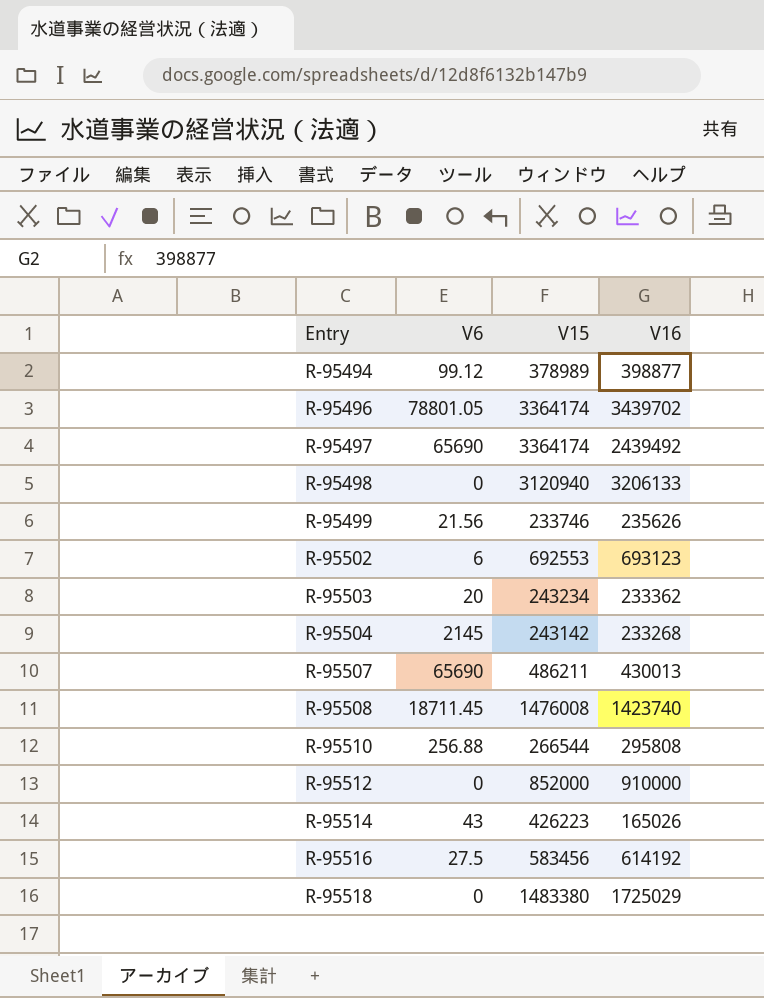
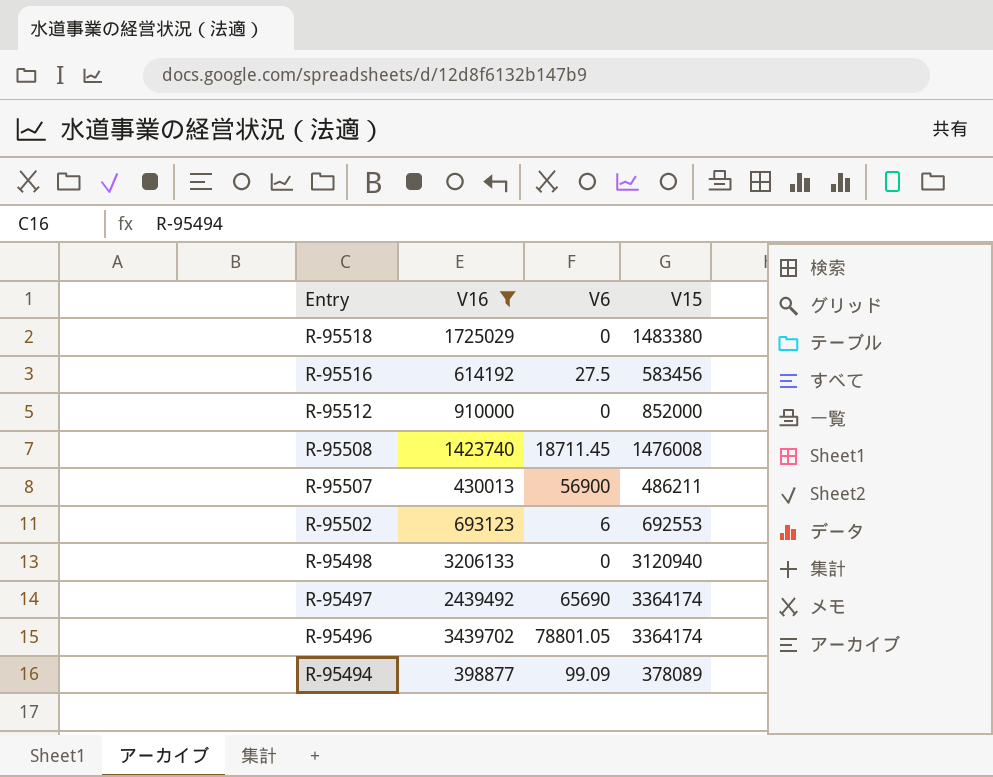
filter: none -> V16 >= 398877
row order: Entry ascending -> Entry descending
column V16 | position: 4 -> 2
R-95507 | V6: 65690 -> 56900
R-95494 | V6: 99.12 -> 99.09
R-95494 | V15: 378989 -> 378089

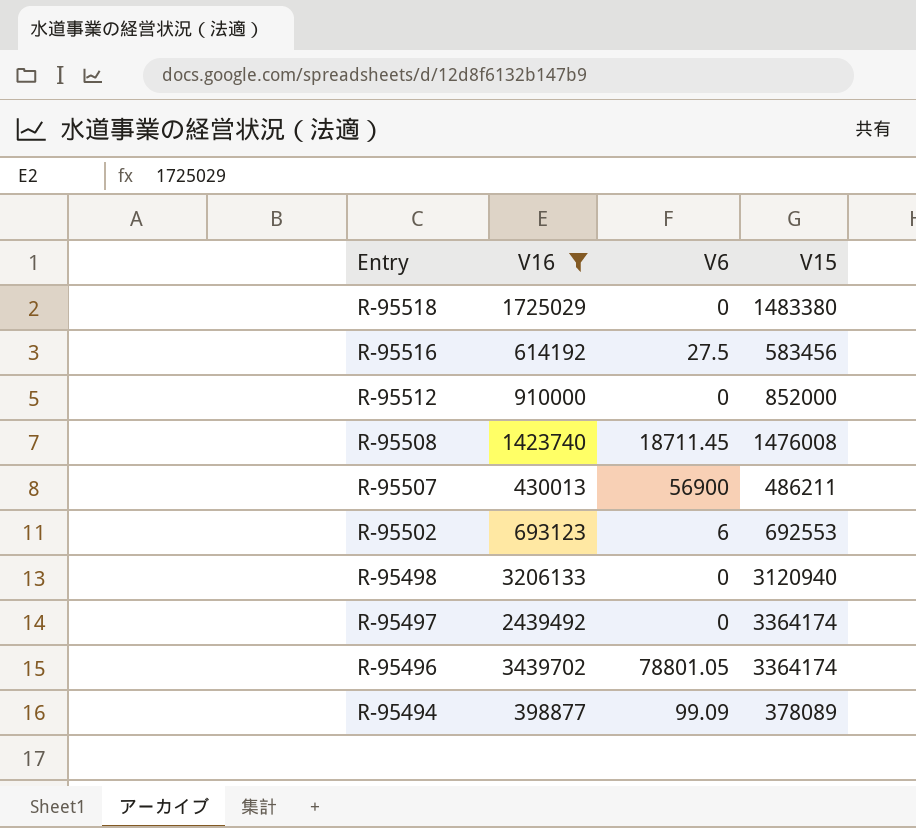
R-95497 | V6: 65690 -> 0

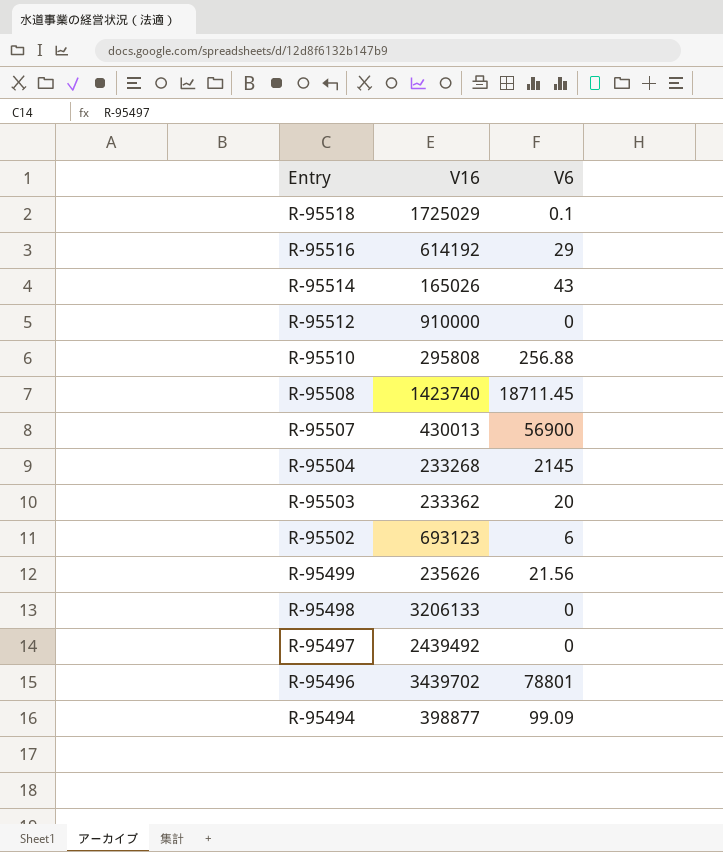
filter: V16 >= 398877 -> none
column V15 | position: 4 -> none
R-95518 | V6: 0 -> 0.1
R-95516 | V6: 27.5 -> 29
R-95496 | V6: 78801.05 -> 78801

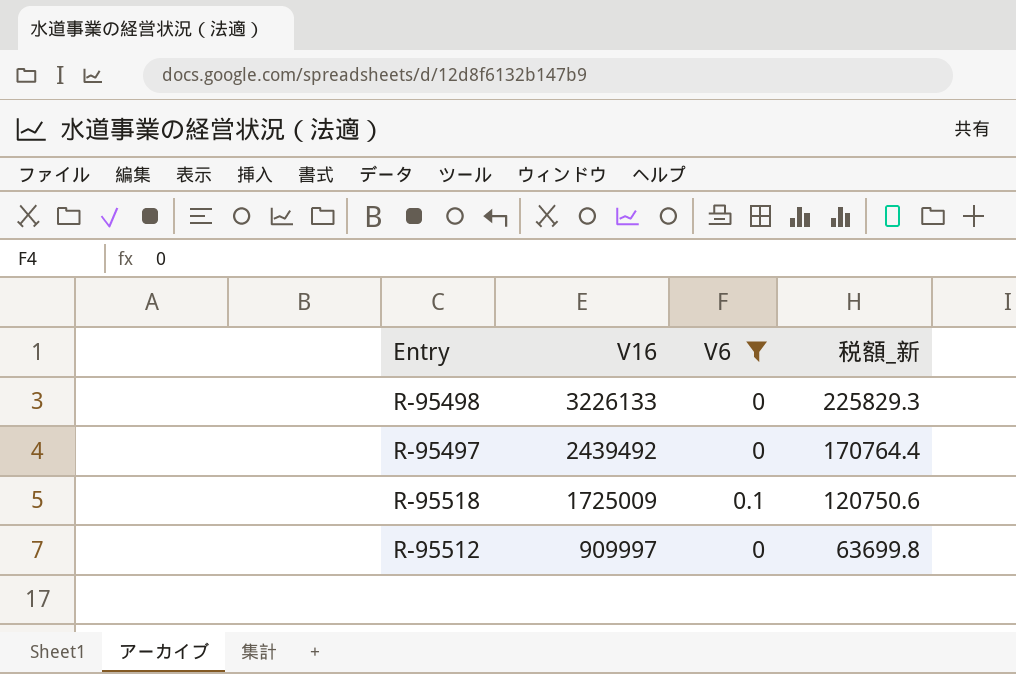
filter: none -> V6 <= 0.1
row order: Entry descending -> V16 descending
column 税額_新 | formula: none -> [V16] * 0.07
R-95498 | V16: 3206133 -> 3226133
R-95518 | V16: 1725029 -> 1725009
R-95512 | V16: 910000 -> 909997

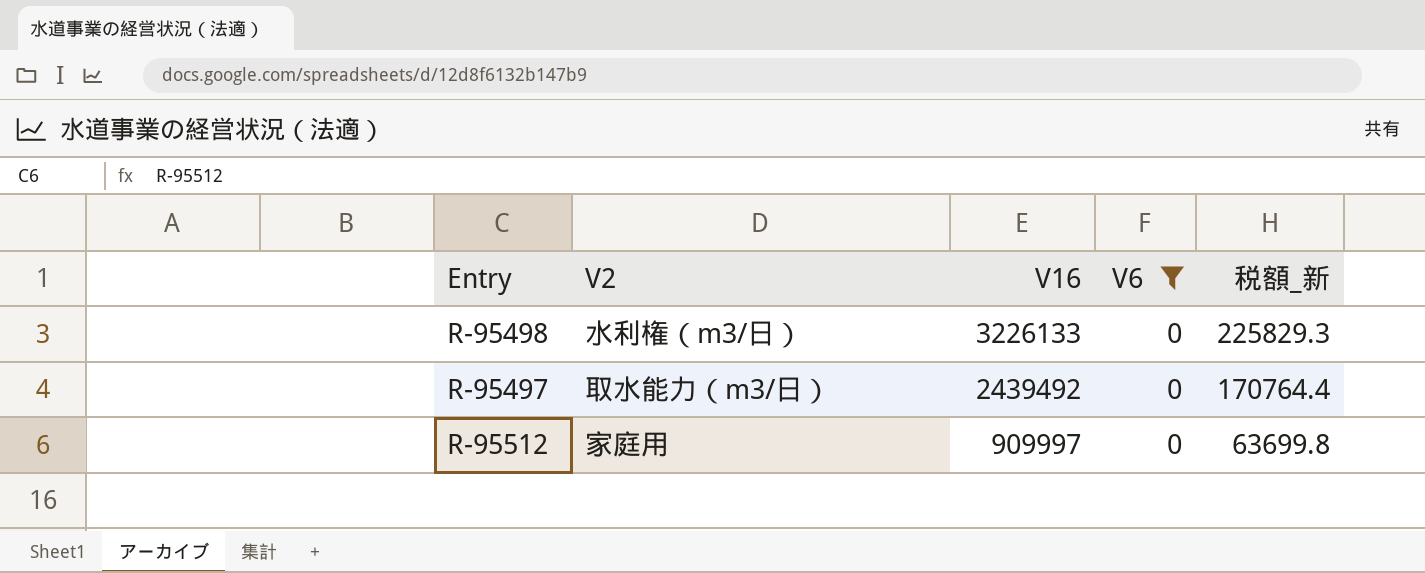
column V2 | position: none -> 2
row R-95518: 1725009 | 0.1 | 120750.6 -> none

